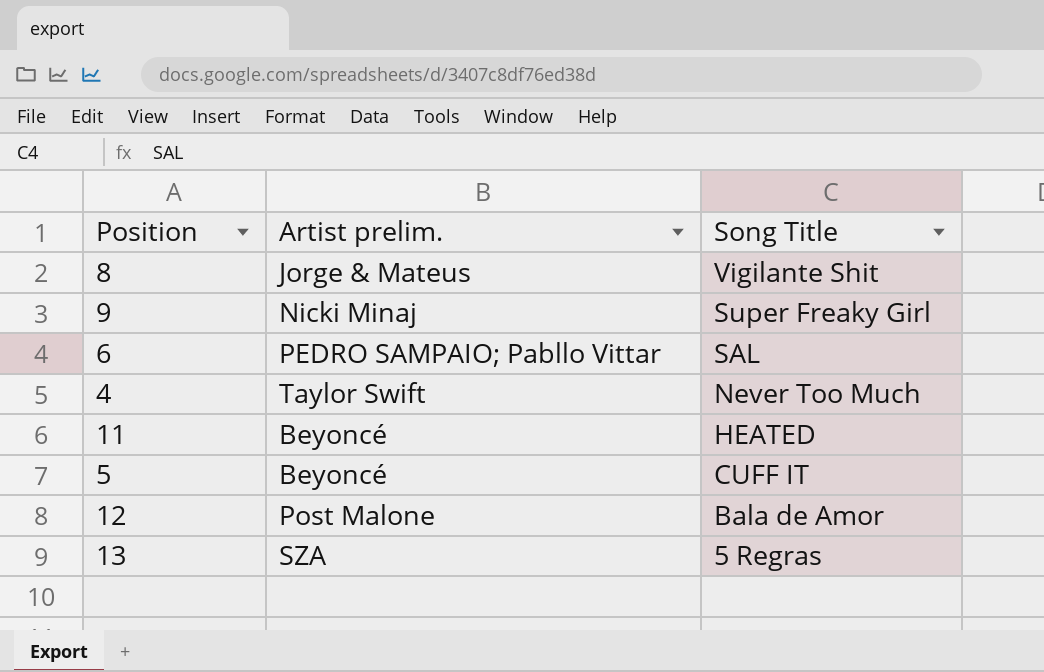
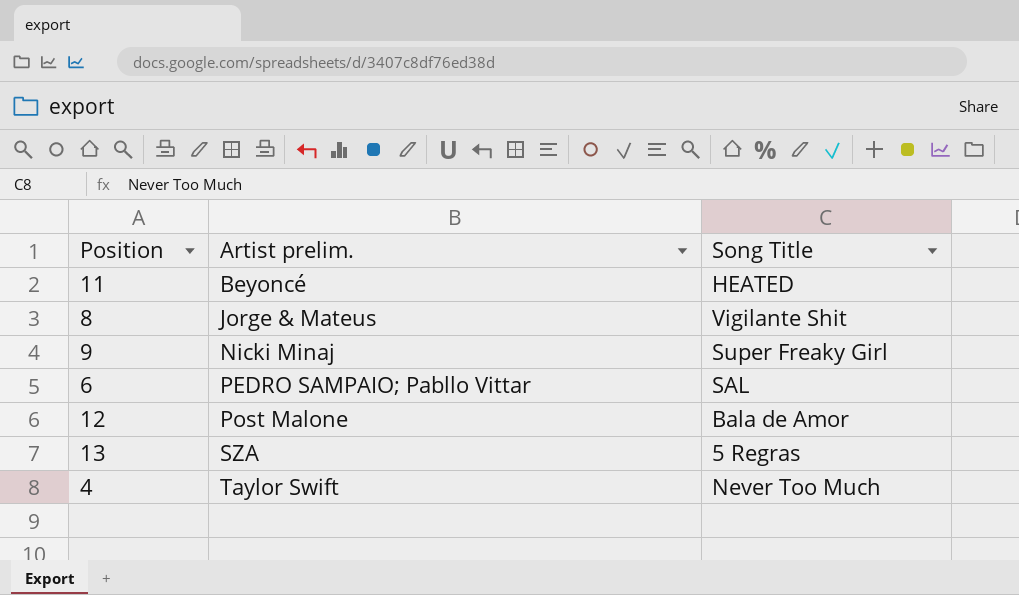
row order: Song Title descending -> Artist prelim. ascending
row 5: Beyoncé | CUFF IT -> none

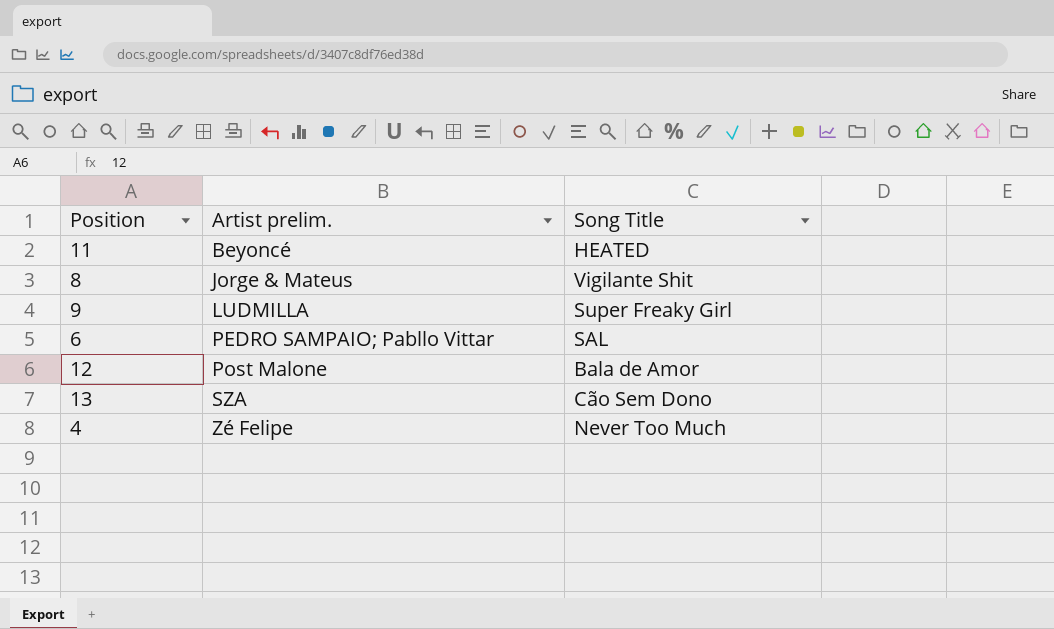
9 | Artist prelim.: Nicki Minaj -> LUDMILLA
13 | Song Title: 5 Regras -> Cão Sem Dono
4 | Artist prelim.: Taylor Swift -> Zé Felipe

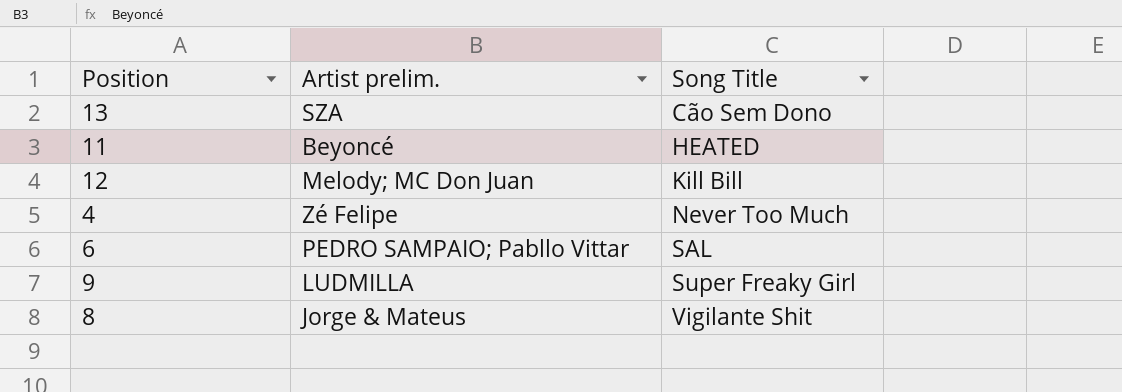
row order: Artist prelim. ascending -> Song Title ascending
12 | Artist prelim.: Post Malone -> Melody; MC Don Juan
12 | Song Title: Bala de Amor -> Kill Bill

